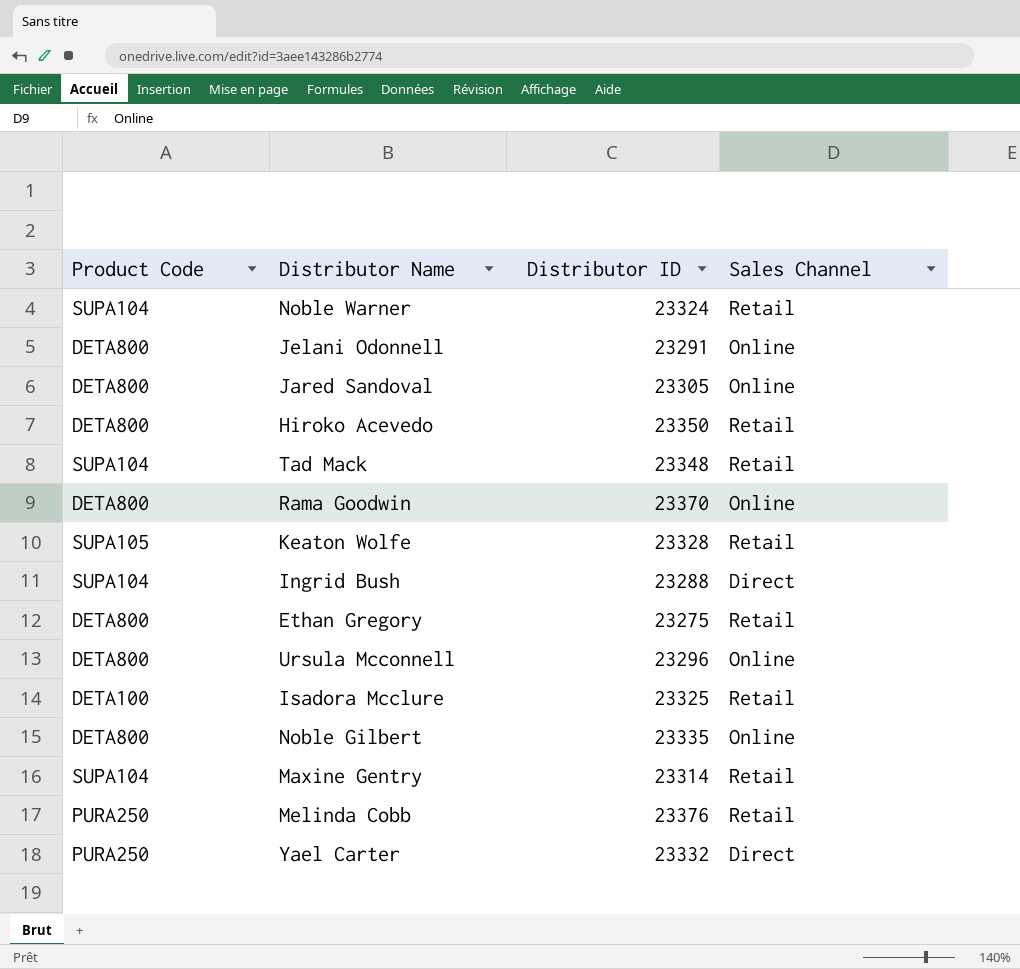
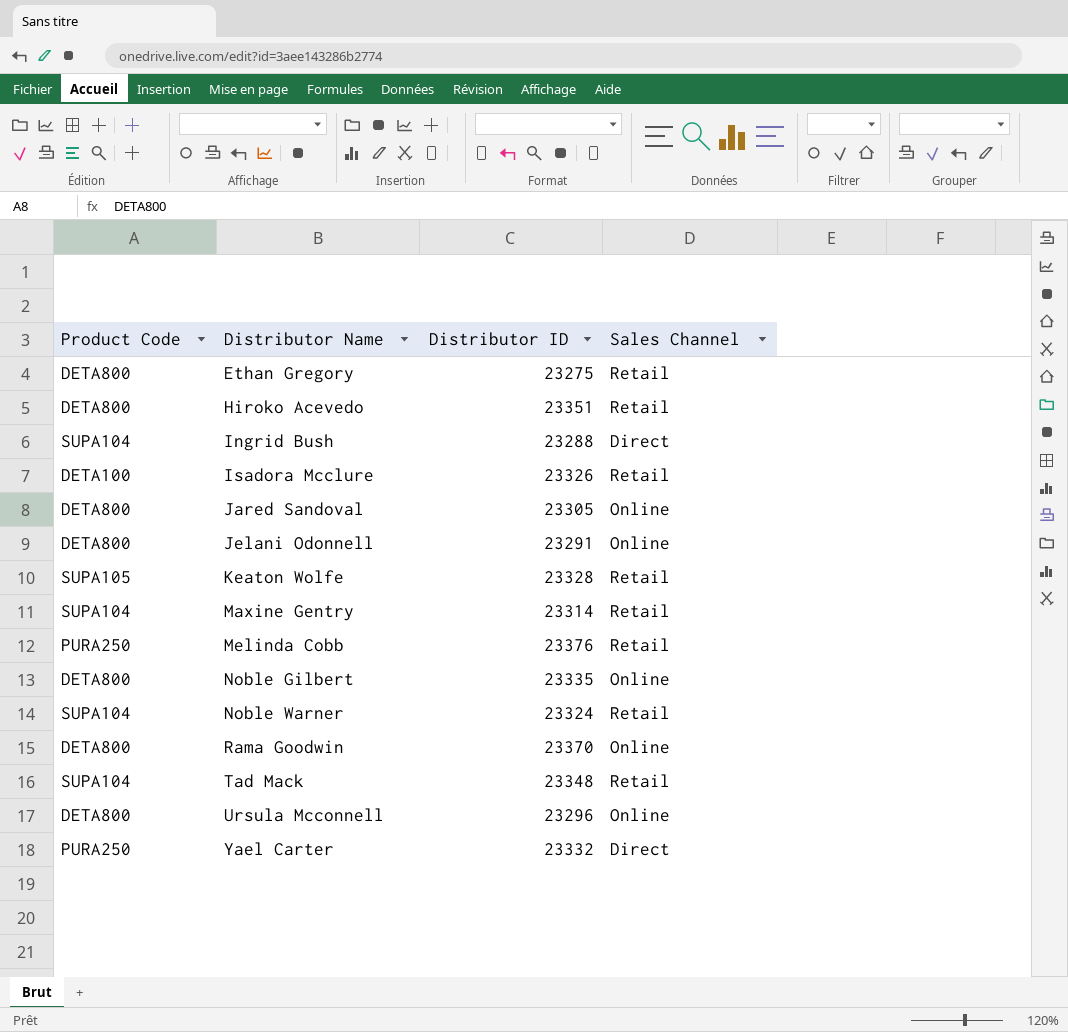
row order: none -> Distributor Name ascending
Hiroko Acevedo | Distributor ID: 23350 -> 23351
Isadora Mcclure | Distributor ID: 23325 -> 23326

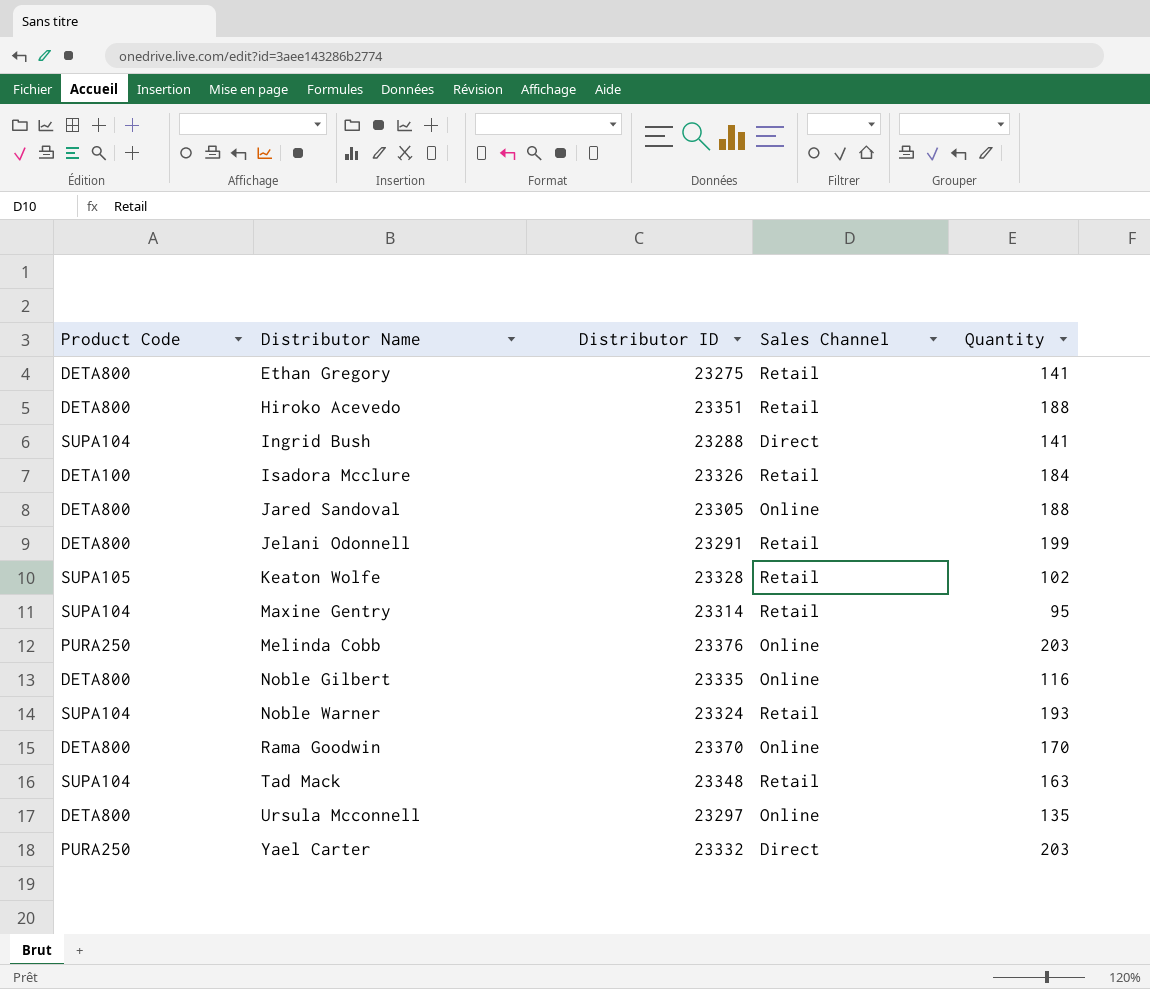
column Quantity | position: none -> 5
Jelani Odonnell | Sales Channel: Online -> Retail
Melinda Cobb | Sales Channel: Retail -> Online
Ursula Mcconnell | Distributor ID: 23296 -> 23297

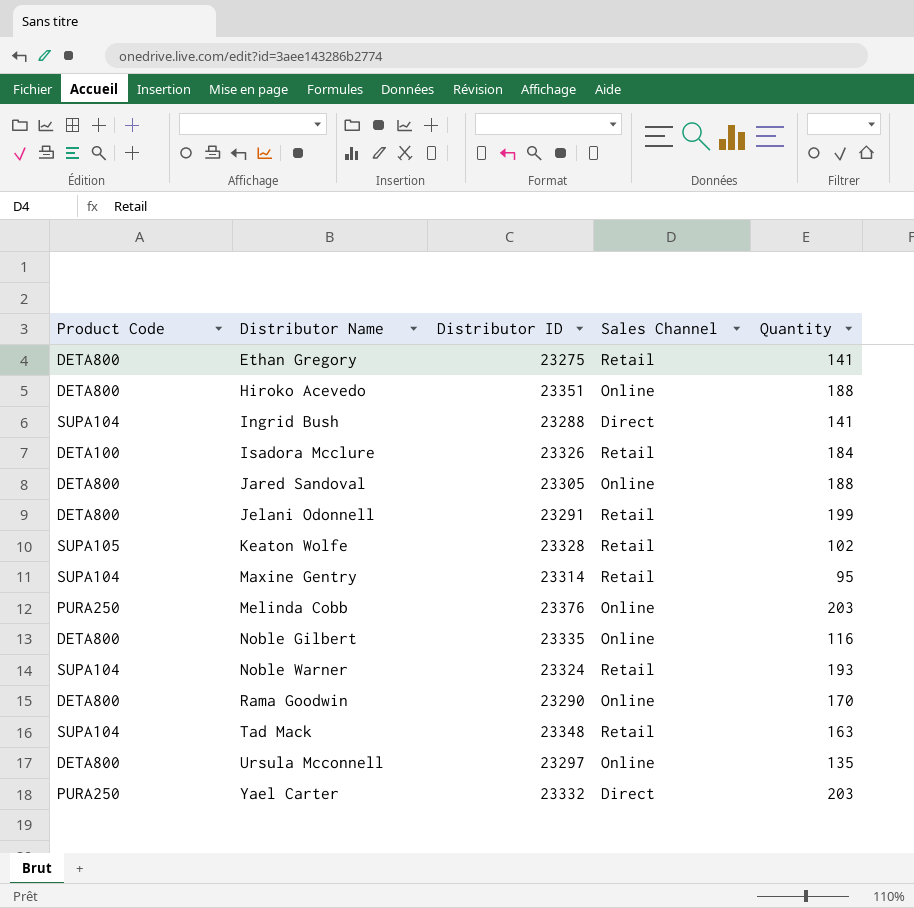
Hiroko Acevedo | Sales Channel: Retail -> Online
Rama Goodwin | Distributor ID: 23370 -> 23290

